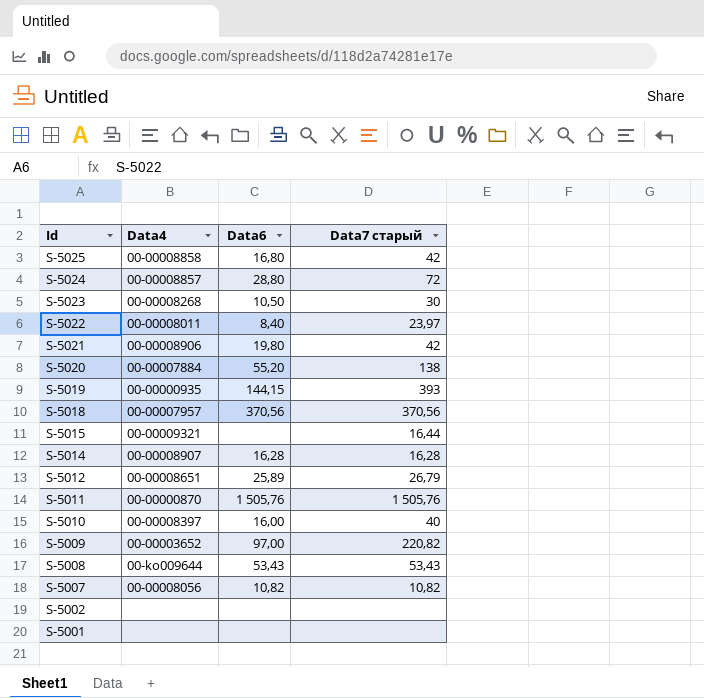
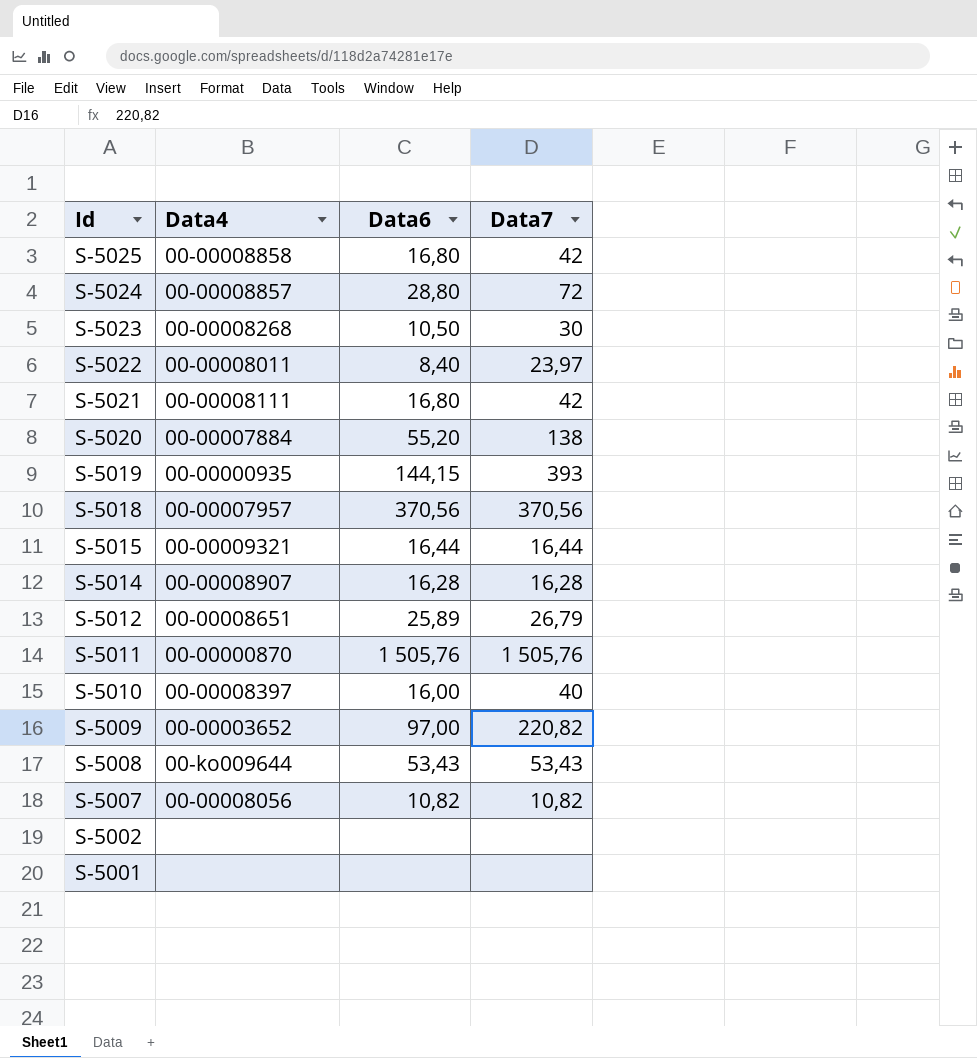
column name: Data7 старый -> Data7
S-5021 | Data4: 00-00008906 -> 00-00008111
S-5021 | Data6: 19,80 -> 16,80
S-5015 | Data6: none -> 16,44

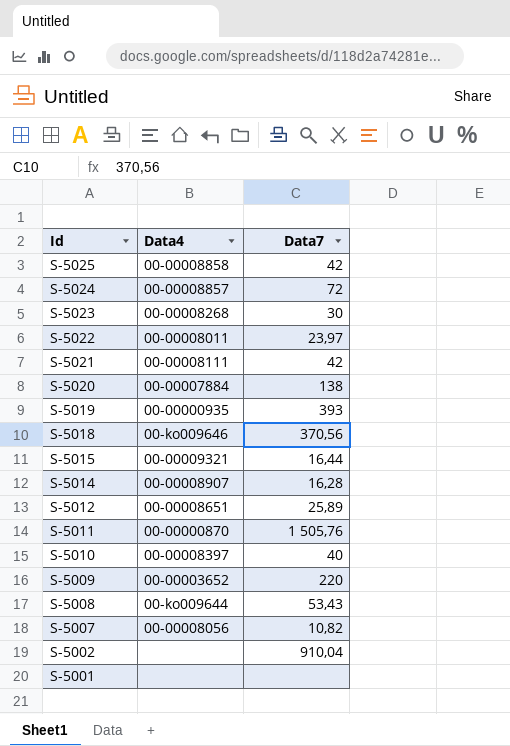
column Data6 | position: 3 -> none
S-5018 | Data4: 00-00007957 -> 00-ko009646
S-5012 | Data7: 26,79 -> 25,89
S-5009 | Data7: 220,82 -> 220
S-5002 | Data7: none -> 910,04

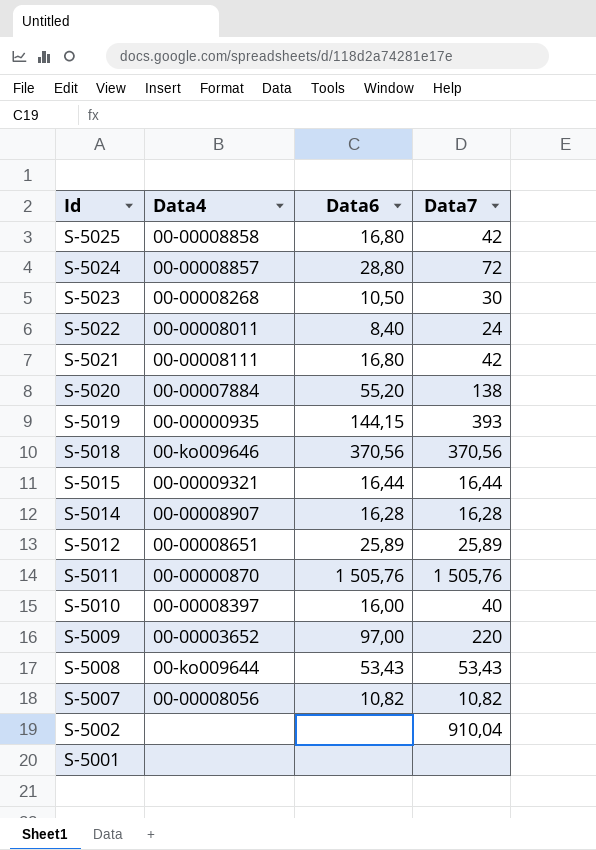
column Data6 | position: none -> 3
S-5022 | Data7: 23,97 -> 24

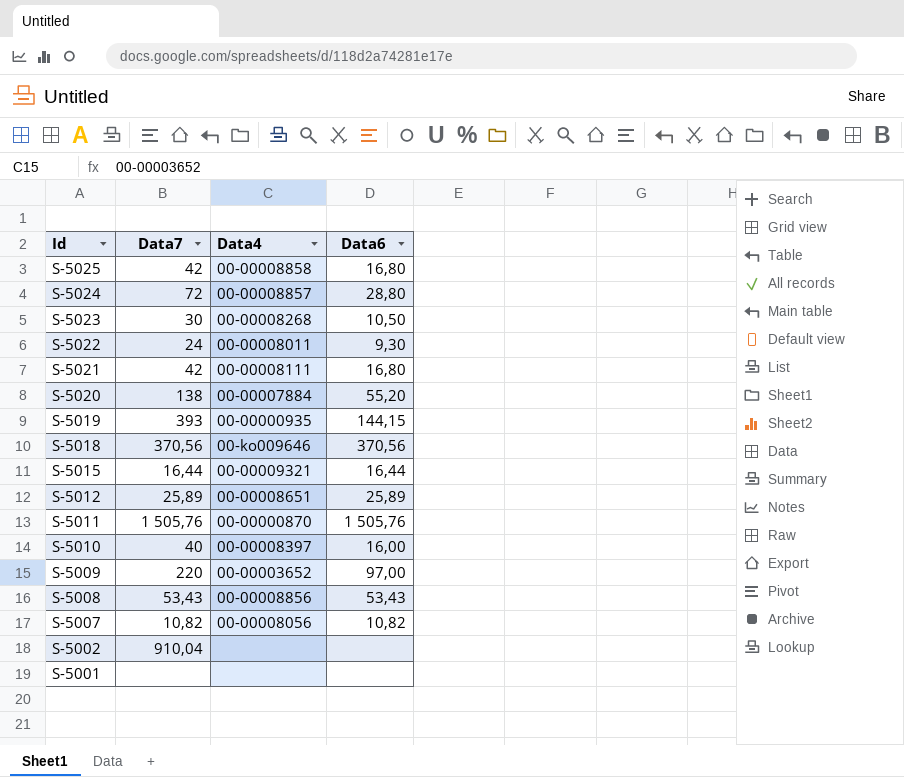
column Data7 | position: 4 -> 2
row S-5014: 00-00008907 | 16,28 | 16,28 -> none
S-5022 | Data6: 8,40 -> 9,30
S-5008 | Data4: 00-ko009644 -> 00-00008856

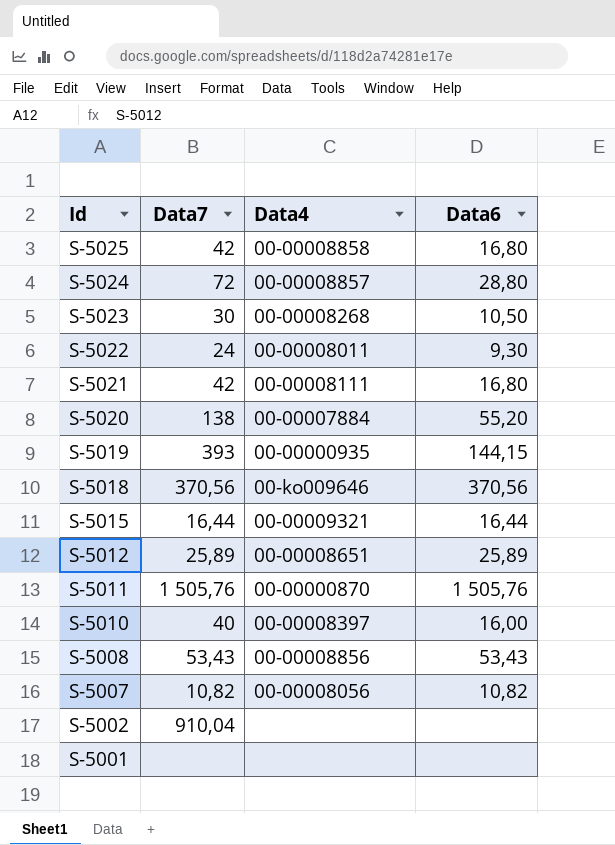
row S-5009: 220 | 00-00003652 | 97,00 -> none

